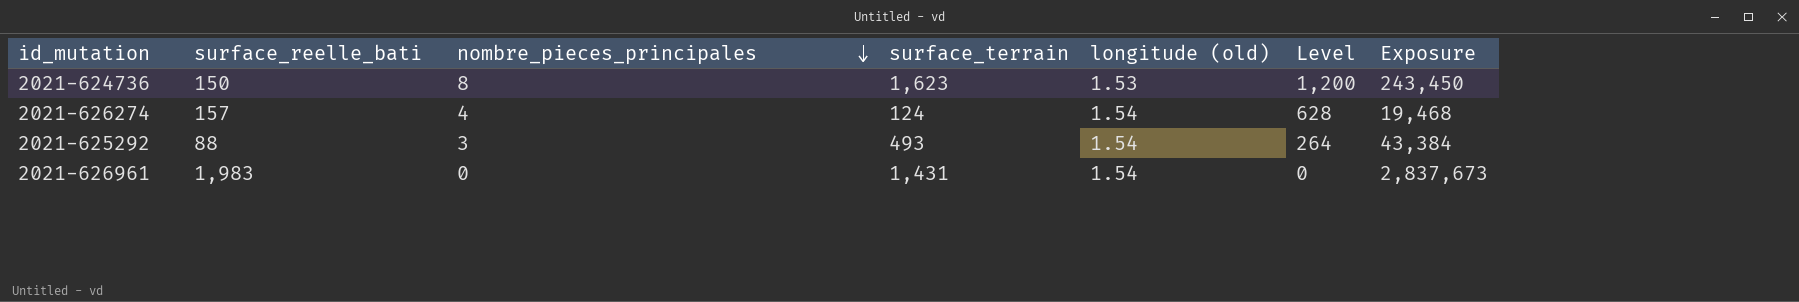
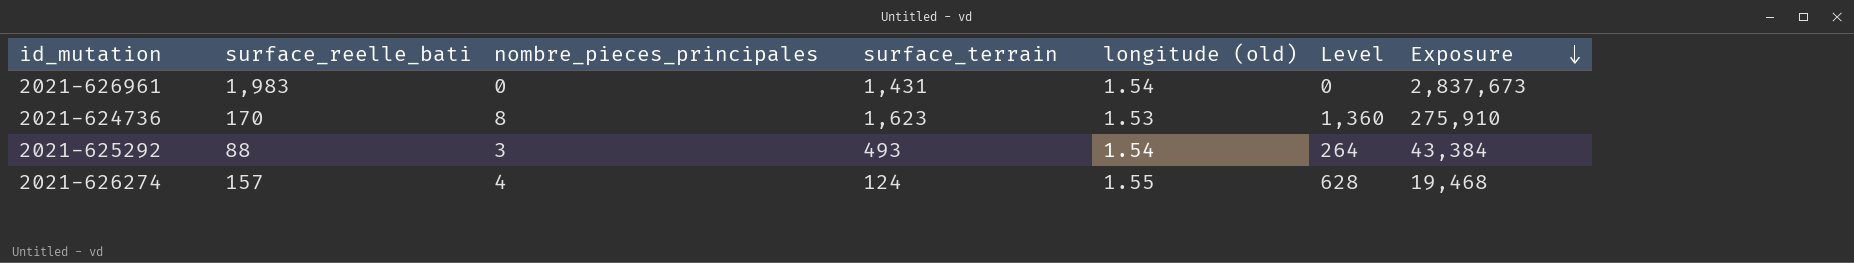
row order: nombre_pieces_principales descending -> Exposure descending
2021-624736 | surface_reelle_bati: 150 -> 170
2021-624736 | Level: 1,200 -> 1,360
2021-624736 | Exposure: 243,450 -> 275,910
2021-626274 | longitude (old): 1.54 -> 1.55

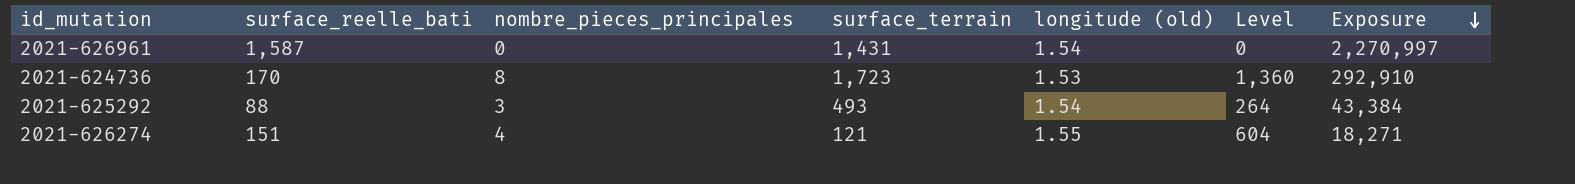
2021-626961 | surface_reelle_bati: 1,983 -> 1,587
2021-626961 | Exposure: 2,837,673 -> 2,270,997
2021-624736 | surface_terrain: 1,623 -> 1,723
2021-624736 | Exposure: 275,910 -> 292,910
2021-626274 | surface_reelle_bati: 157 -> 151
2021-626274 | surface_terrain: 124 -> 121
2021-626274 | Level: 628 -> 604
2021-626274 | Exposure: 19,468 -> 18,271

